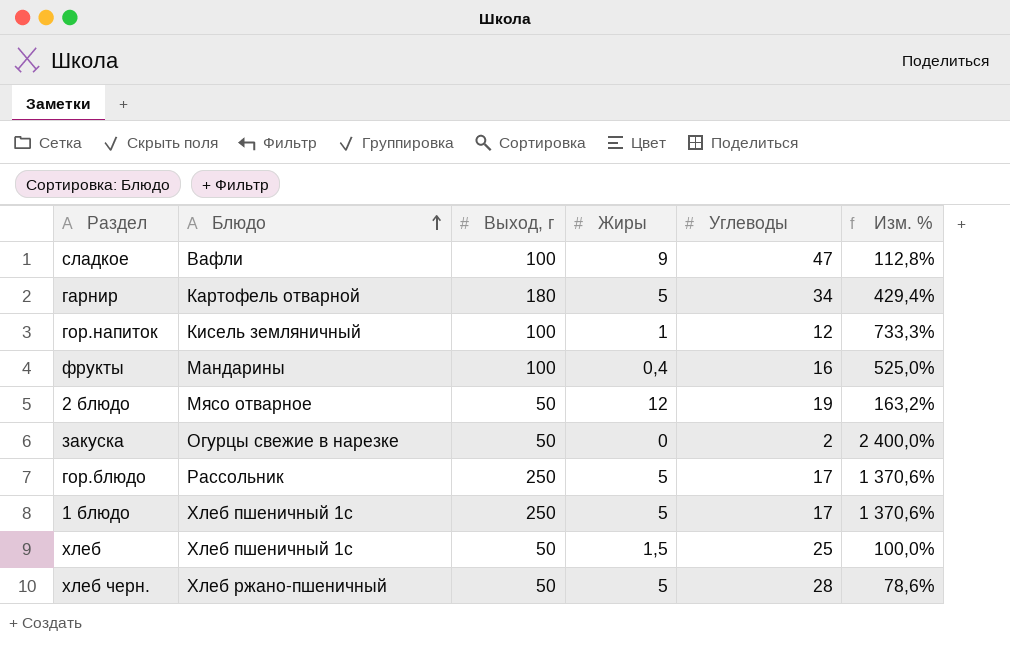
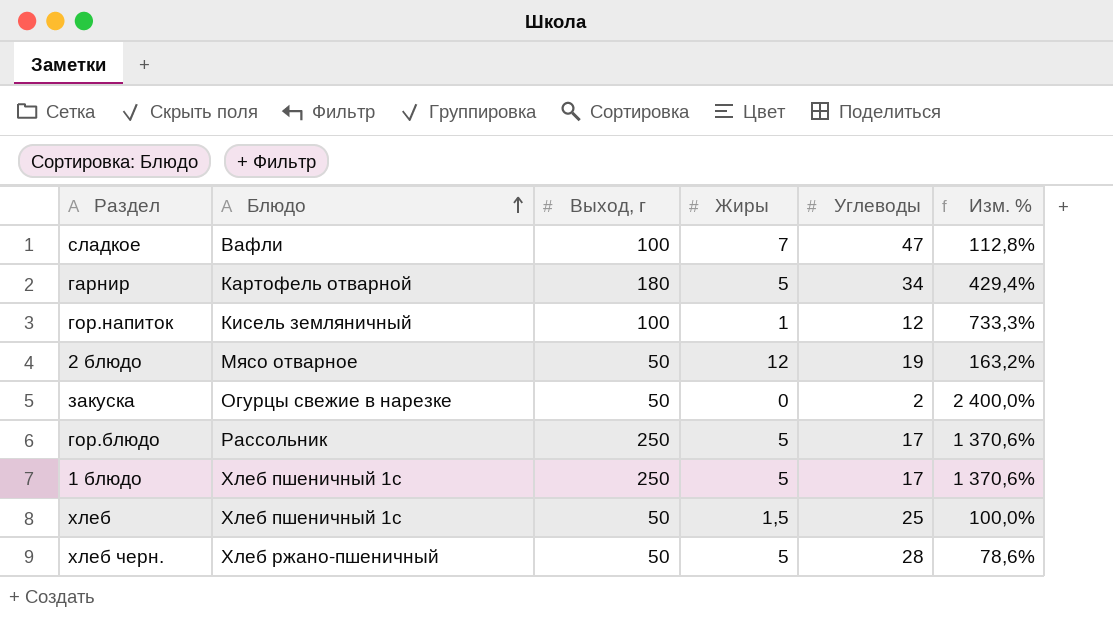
row фрукты: Мандарины | 100 | 0,4 | 16 | 525,0% -> none
сладкое | Жиры: 9 -> 7

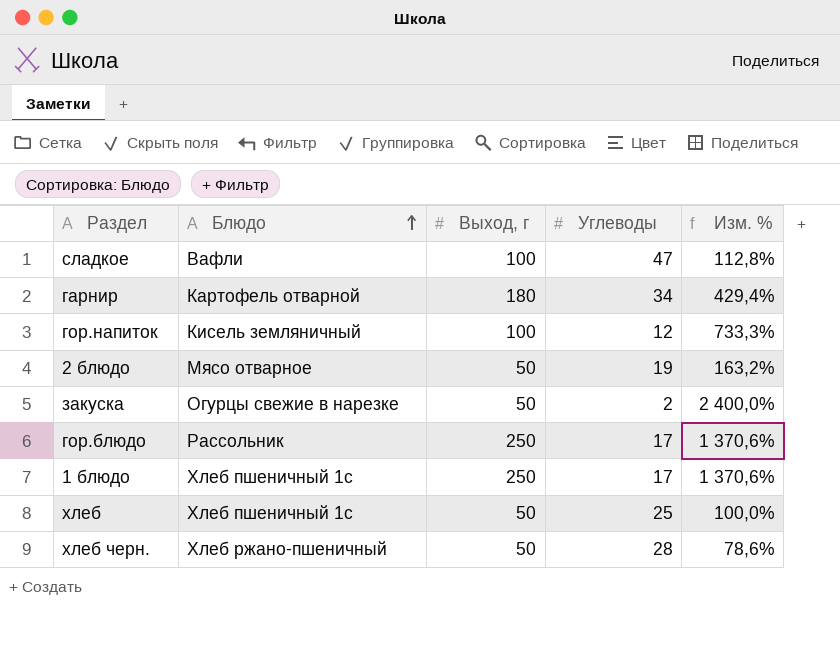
column Жиры | position: 4 -> none

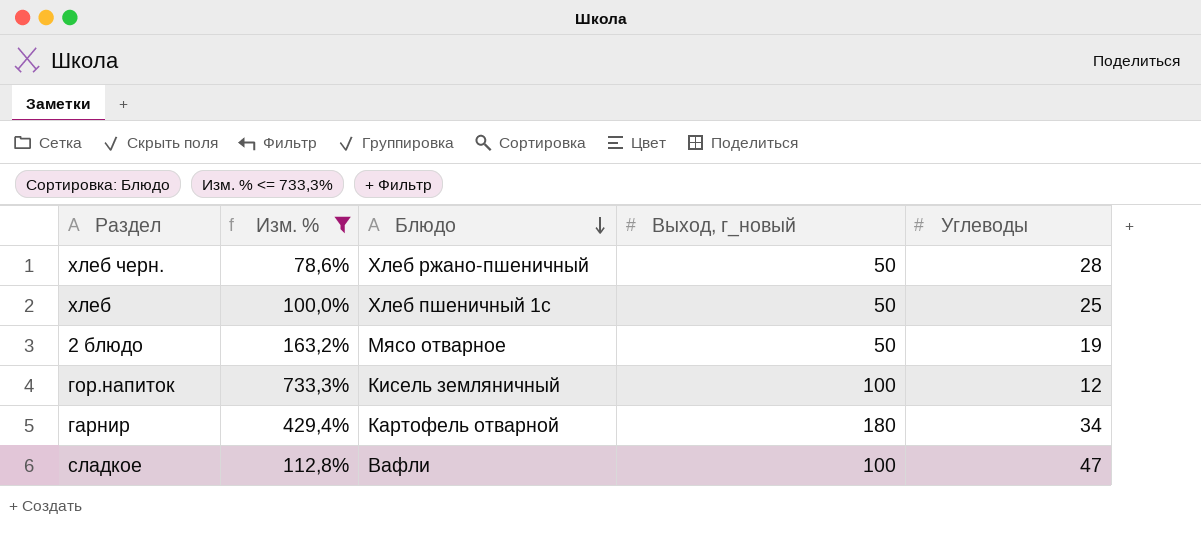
filter: none -> Изм. % <= 733,3%
row order: Блюдо ascending -> Блюдо descending
column Изм. % | position: 5 -> 2
column name: Выход, г -> Выход, г_новый

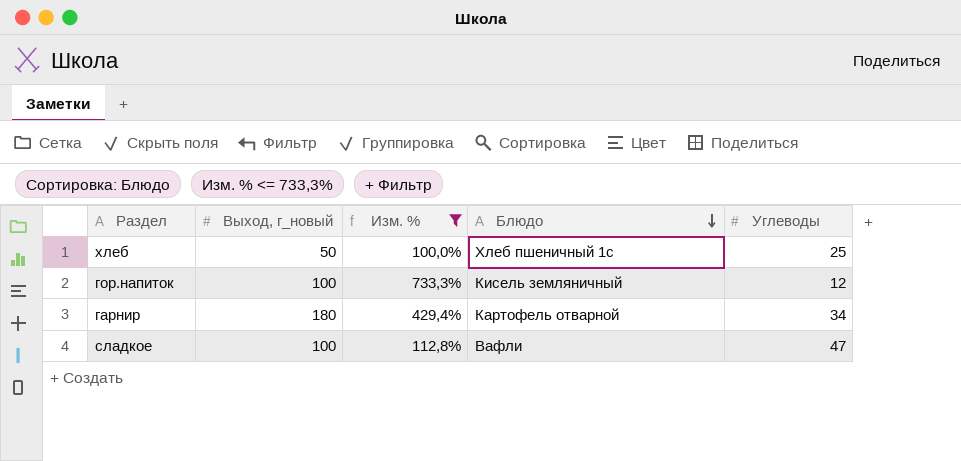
column Выход, г_новый | position: 4 -> 2
row хлеб черн.: 78,6% | Хлеб ржано-пшеничный | 50 | 28 -> none
row 2 блюдо: 163,2% | Мясо отварное | 50 | 19 -> none

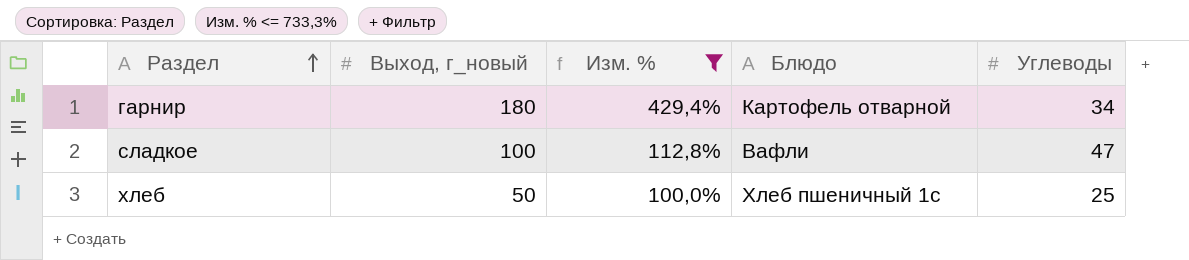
row order: Блюдо descending -> Раздел ascending
row гор.напиток: 100 | 733,3% | Кисель земляничный | 12 -> none

